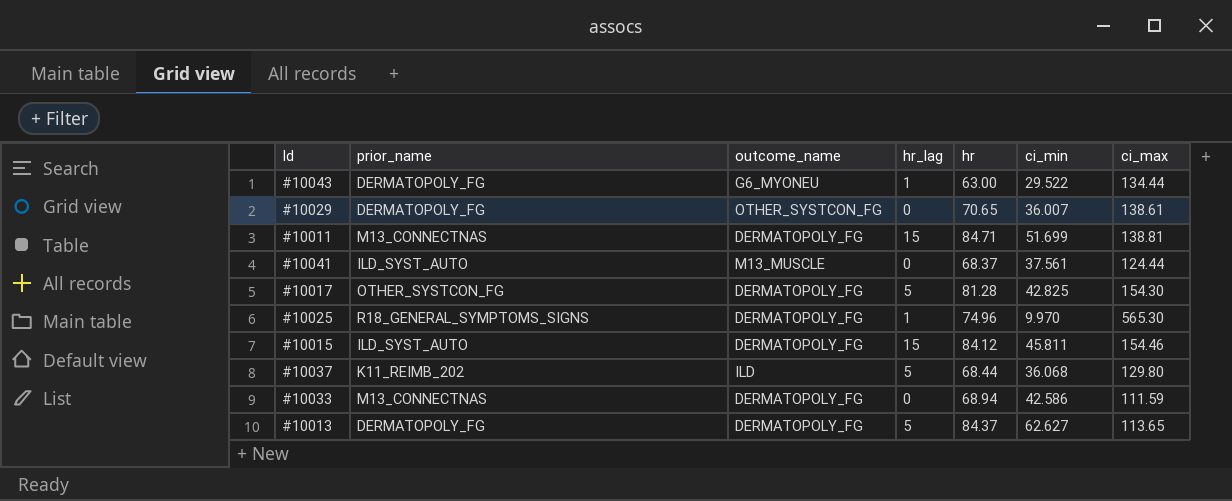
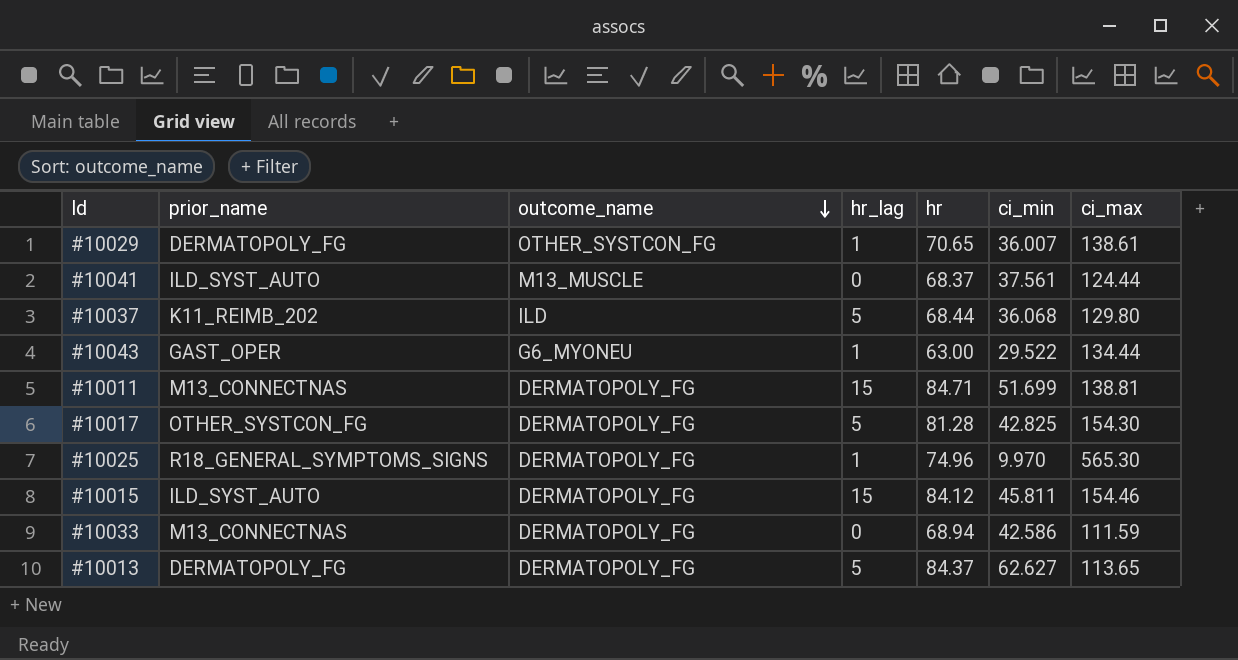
row order: none -> outcome_name descending
#10029 | hr_lag: 0 -> 1
#10043 | prior_name: DERMATOPOLY_FG -> GAST_OPER

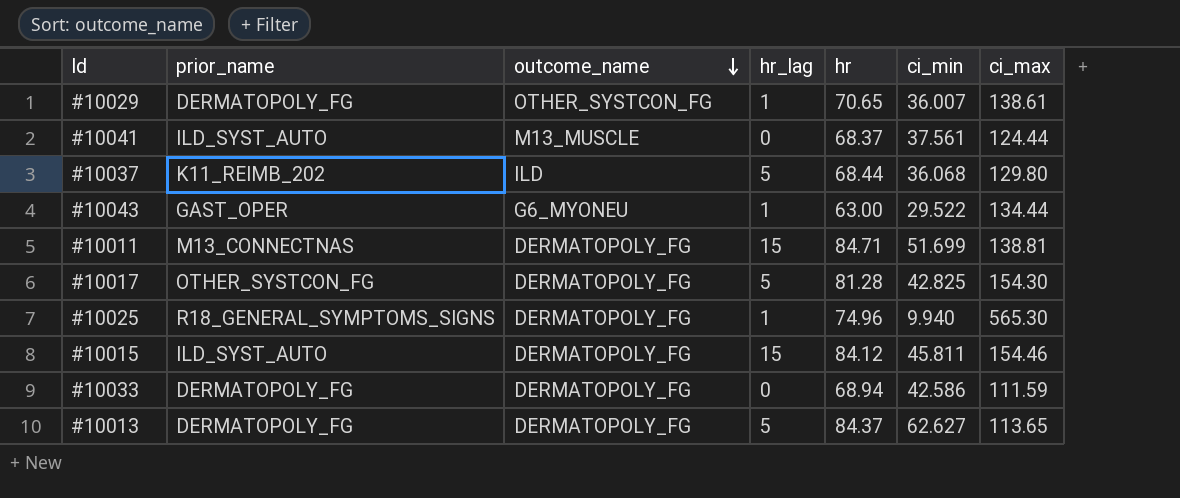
#10025 | ci_min: 9.970 -> 9.940
#10033 | prior_name: M13_CONNECTNAS -> DERMATOPOLY_FG

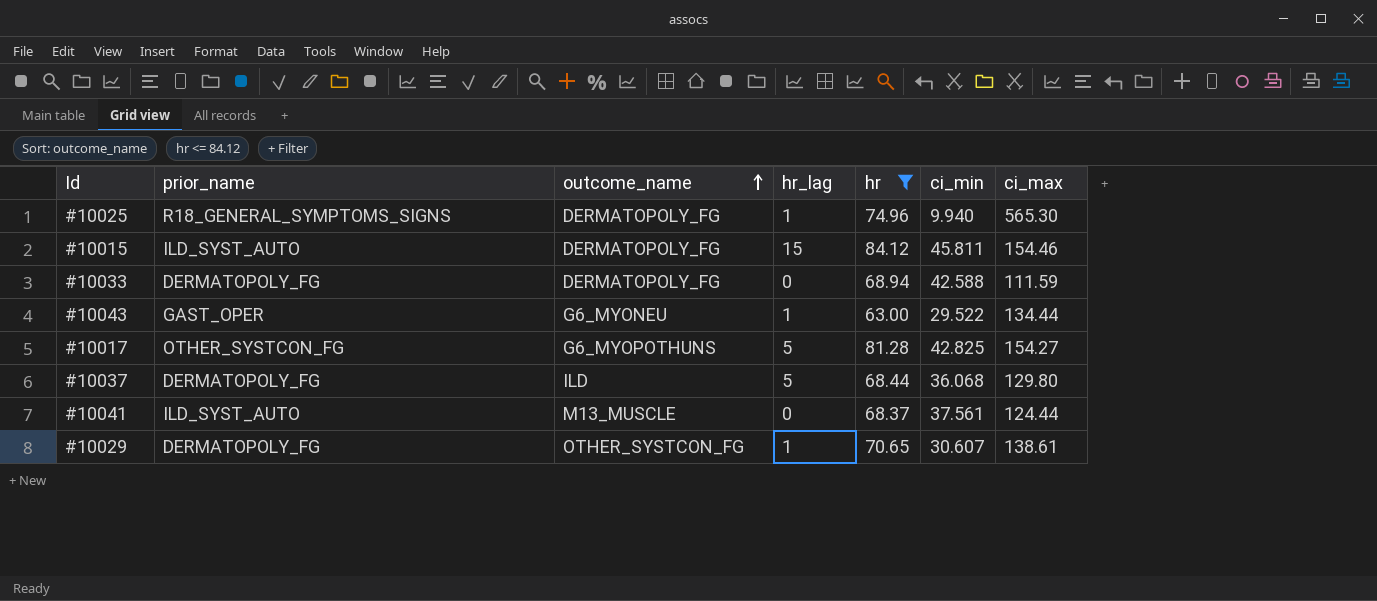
filter: none -> hr <= 84.12
row order: outcome_name descending -> outcome_name ascending
#10033 | ci_min: 42.586 -> 42.588
#10017 | outcome_name: DERMATOPOLY_FG -> G6_MYOPOTHUNS
#10017 | ci_max: 154.30 -> 154.27
#10037 | prior_name: K11_REIMB_202 -> DERMATOPOLY_FG
#10029 | ci_min: 36.007 -> 30.607

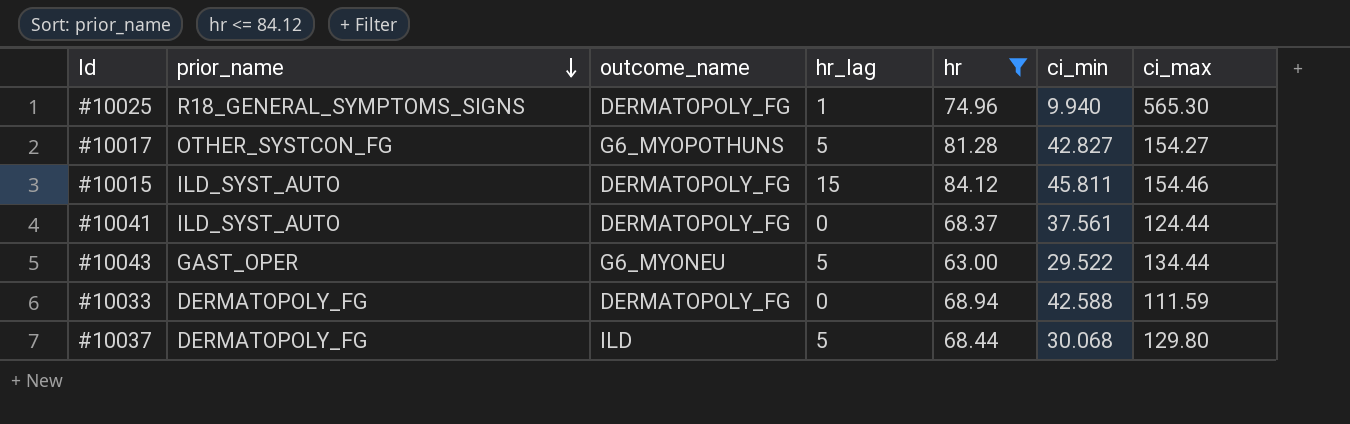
row order: outcome_name ascending -> prior_name descending
row #10029: DERMATOPOLY_FG | OTHER_SYSTCON_FG | 1 | 70.65 | 30.607 | 138.61 -> none
#10017 | ci_min: 42.825 -> 42.827
#10041 | outcome_name: M13_MUSCLE -> DERMATOPOLY_FG
#10043 | hr_lag: 1 -> 5
#10037 | ci_min: 36.068 -> 30.068

